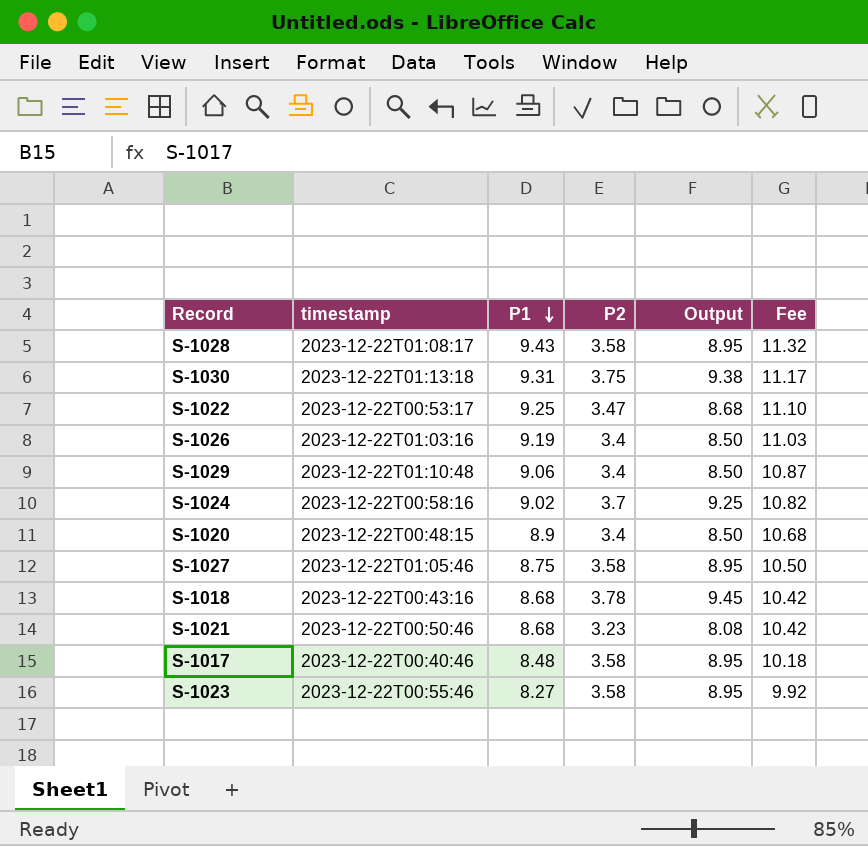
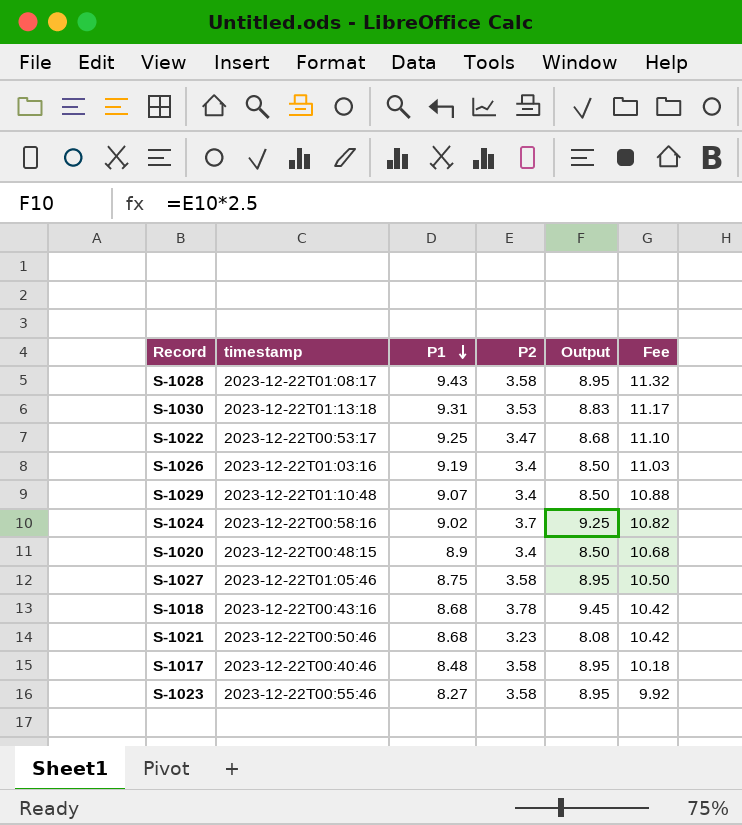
S-1030 | P2: 3.75 -> 3.53
S-1030 | Output: 9.38 -> 8.83
S-1029 | P1: 9.06 -> 9.07
S-1029 | Fee: 10.87 -> 10.88

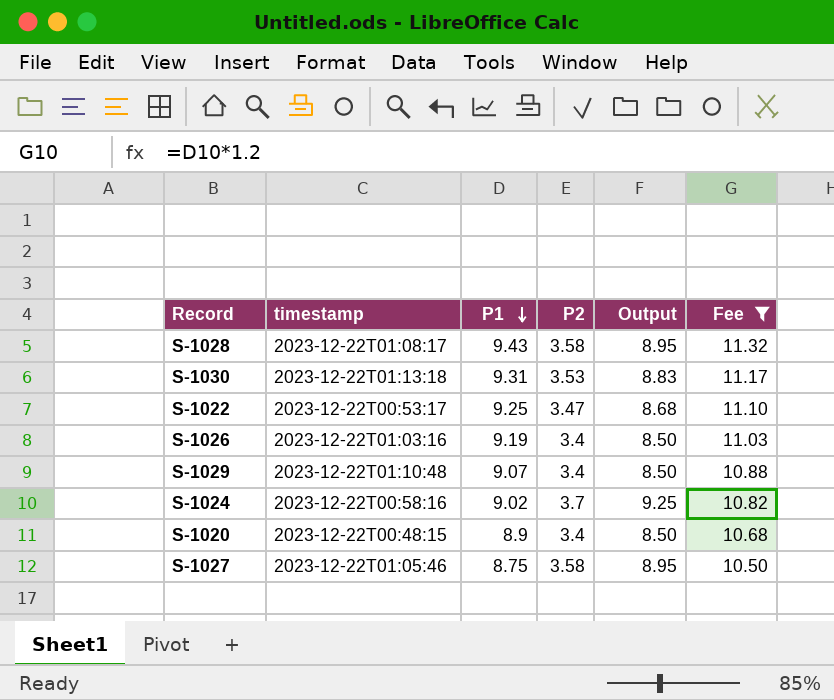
filter: none -> Fee >= 10.50

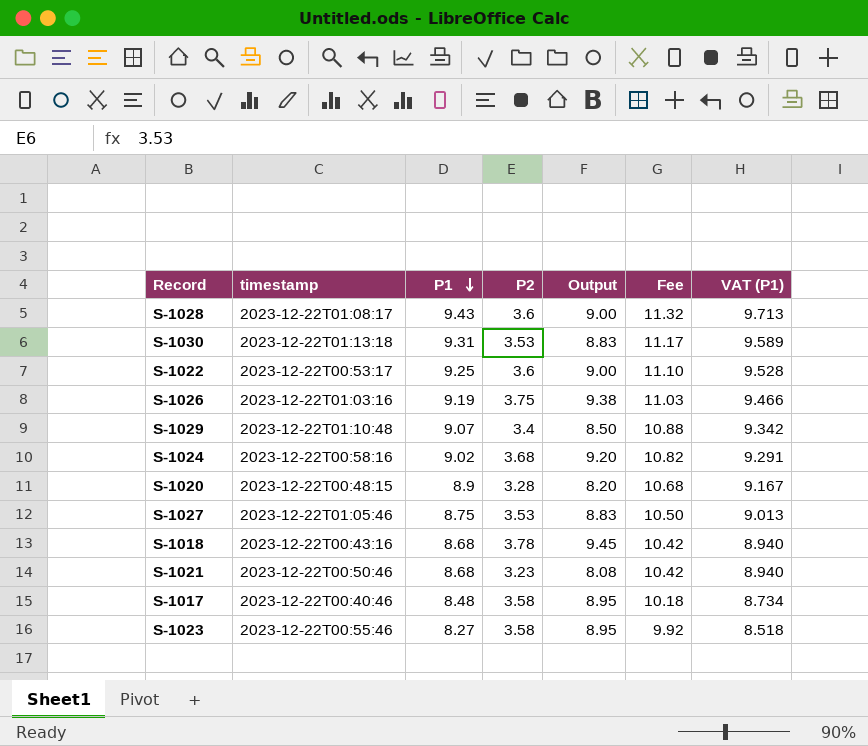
filter: Fee >= 10.50 -> none
column VAT (P1) | formula: none -> [P1] * 1.03
S-1028 | P2: 3.58 -> 3.6
S-1028 | Output: 8.95 -> 9.00
S-1022 | P2: 3.47 -> 3.6
S-1022 | Output: 8.68 -> 9.00
S-1026 | P2: 3.4 -> 3.75
S-1026 | Output: 8.50 -> 9.38
S-1024 | P2: 3.7 -> 3.68
S-1024 | Output: 9.25 -> 9.20
S-1020 | P2: 3.4 -> 3.28
S-1020 | Output: 8.50 -> 8.20
S-1027 | P2: 3.58 -> 3.53
S-1027 | Output: 8.95 -> 8.83

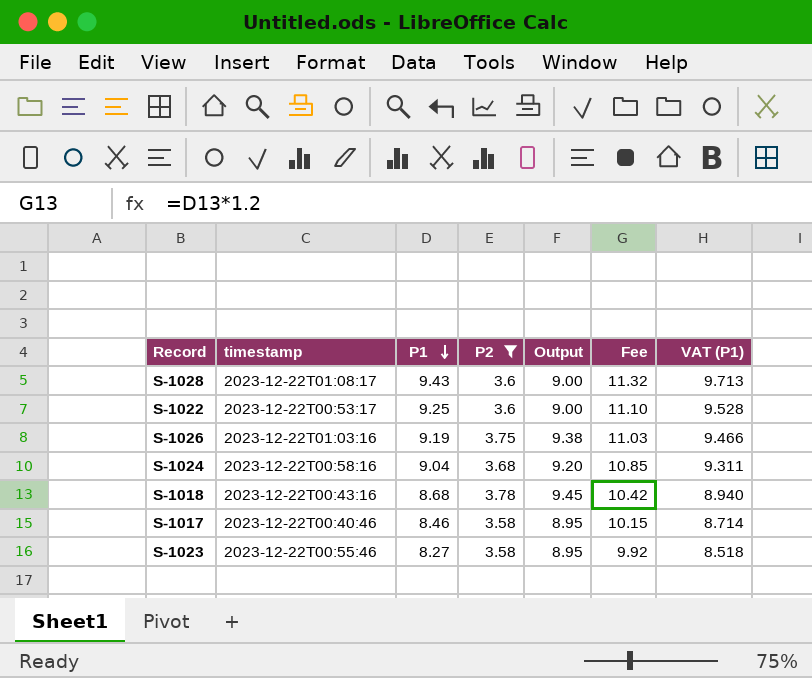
filter: none -> P2 >= 3.58
S-1024 | P1: 9.02 -> 9.04
S-1024 | Fee: 10.82 -> 10.85
S-1024 | VAT (P1): 9.291 -> 9.311
S-1017 | P1: 8.48 -> 8.46
S-1017 | Fee: 10.18 -> 10.15
S-1017 | VAT (P1): 8.734 -> 8.714

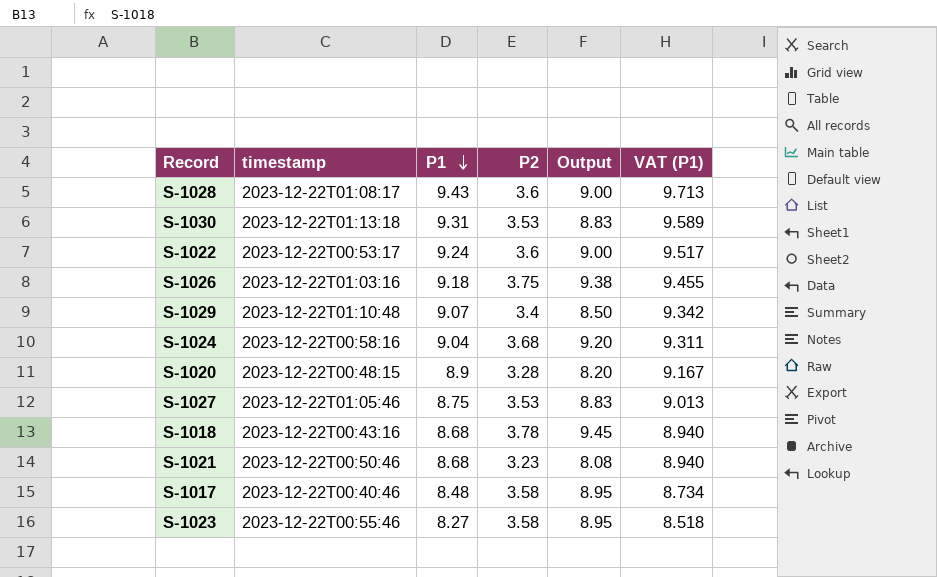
filter: P2 >= 3.58 -> none
column Fee | formula: [P1] * 1.2 -> none
S-1022 | P1: 9.25 -> 9.24
S-1022 | VAT (P1): 9.528 -> 9.517
S-1026 | P1: 9.19 -> 9.18
S-1026 | VAT (P1): 9.466 -> 9.455
S-1017 | P1: 8.46 -> 8.48
S-1017 | VAT (P1): 8.714 -> 8.734

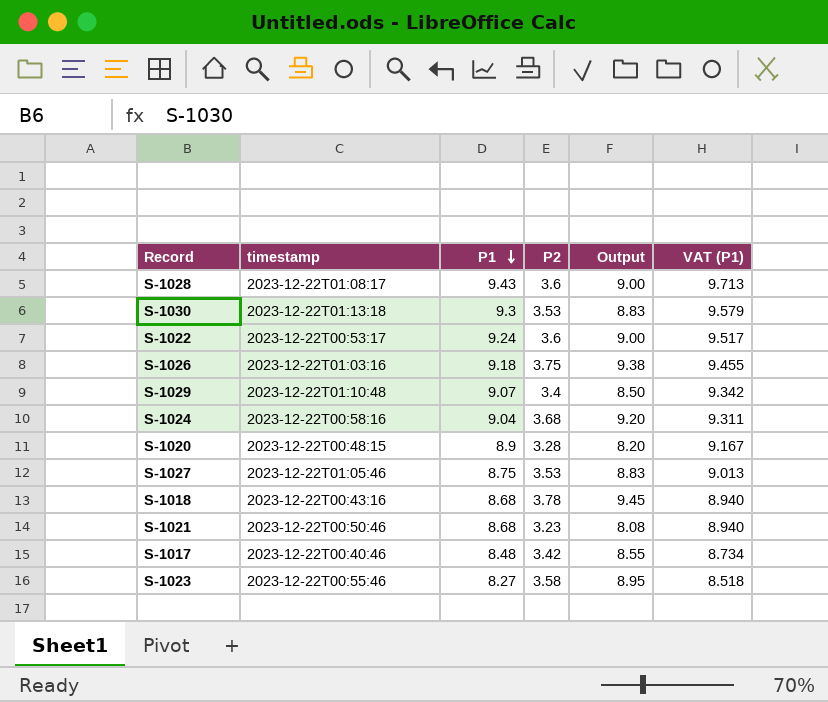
S-1030 | P1: 9.31 -> 9.3
S-1030 | VAT (P1): 9.589 -> 9.579
S-1017 | P2: 3.58 -> 3.42
S-1017 | Output: 8.95 -> 8.55

